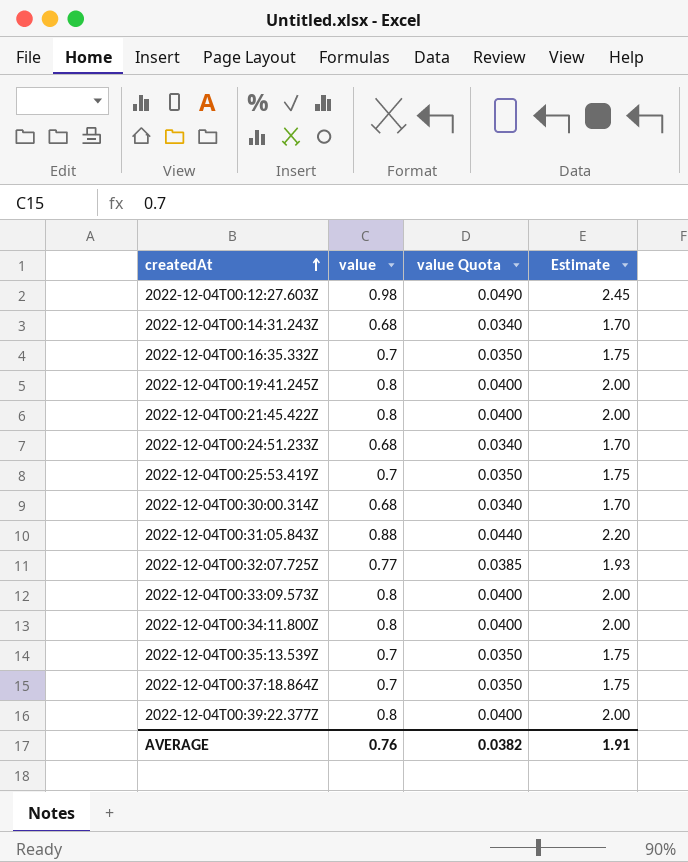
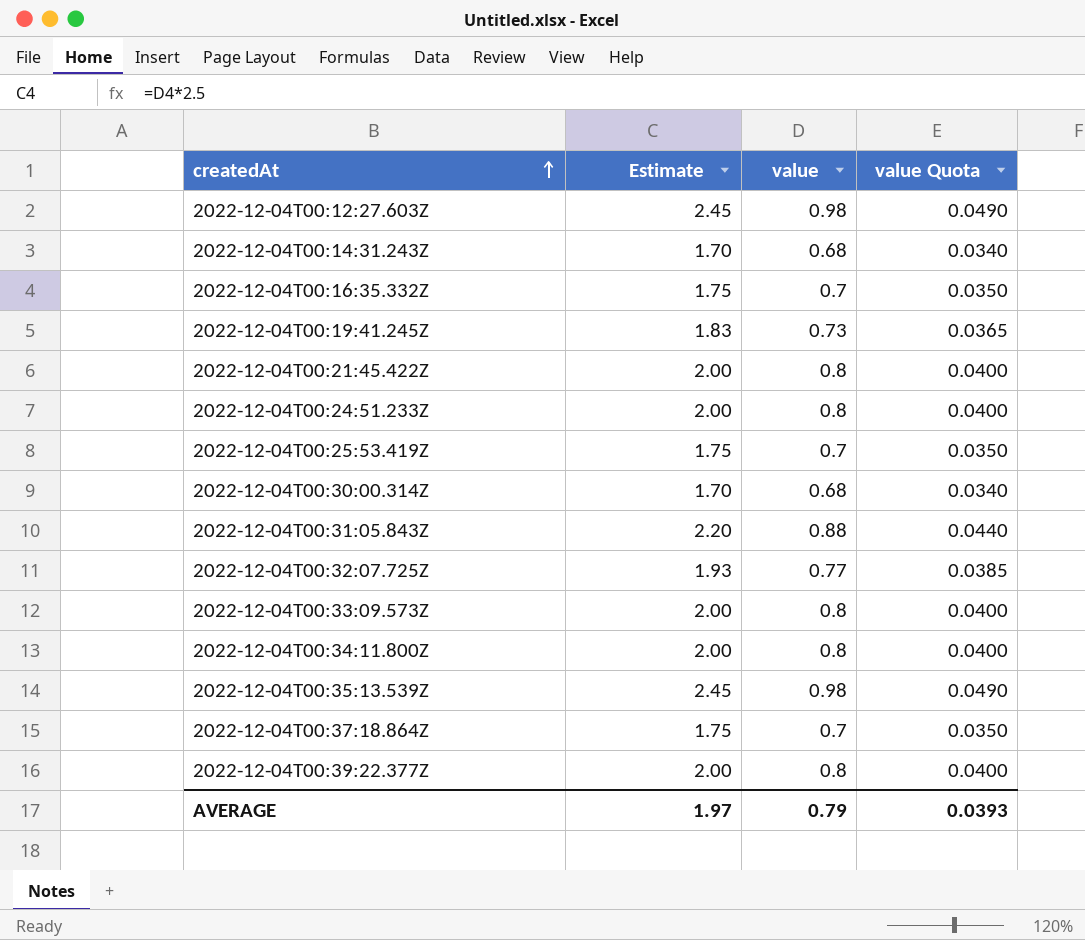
column Estimate | position: 4 -> 2
2022-12-04T00:19:41.245Z | Estimate: 2.00 -> 1.83
2022-12-04T00:19:41.245Z | value: 0.8 -> 0.73
2022-12-04T00:19:41.245Z | value Quota: 0.0400 -> 0.0365
2022-12-04T00:24:51.233Z | Estimate: 1.70 -> 2.00
2022-12-04T00:24:51.233Z | value: 0.68 -> 0.8
2022-12-04T00:24:51.233Z | value Quota: 0.0340 -> 0.0400
2022-12-04T00:35:13.539Z | Estimate: 1.75 -> 2.45
2022-12-04T00:35:13.539Z | value: 0.7 -> 0.98
2022-12-04T00:35:13.539Z | value Quota: 0.0350 -> 0.0490
AVERAGE | Estimate: 1.91 -> 1.97
AVERAGE | value: 0.76 -> 0.79
AVERAGE | value Quota: 0.0382 -> 0.0393

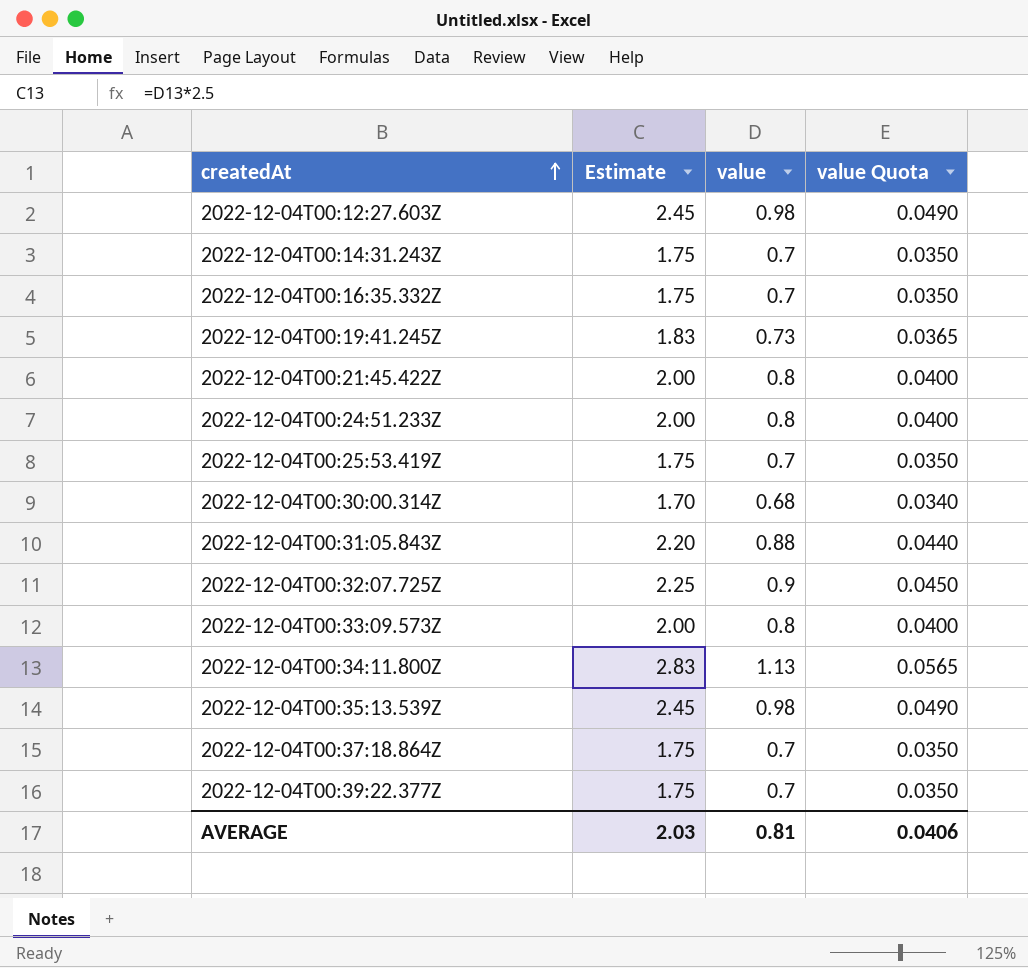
2022-12-04T00:14:31.243Z | Estimate: 1.70 -> 1.75
2022-12-04T00:14:31.243Z | value: 0.68 -> 0.7
2022-12-04T00:14:31.243Z | value Quota: 0.0340 -> 0.0350
2022-12-04T00:32:07.725Z | Estimate: 1.93 -> 2.25
2022-12-04T00:32:07.725Z | value: 0.77 -> 0.9
2022-12-04T00:32:07.725Z | value Quota: 0.0385 -> 0.0450
2022-12-04T00:34:11.800Z | Estimate: 2.00 -> 2.83
2022-12-04T00:34:11.800Z | value: 0.8 -> 1.13
2022-12-04T00:34:11.800Z | value Quota: 0.0400 -> 0.0565
2022-12-04T00:39:22.377Z | Estimate: 2.00 -> 1.75
2022-12-04T00:39:22.377Z | value: 0.8 -> 0.7
2022-12-04T00:39:22.377Z | value Quota: 0.0400 -> 0.0350
AVERAGE | Estimate: 1.97 -> 2.03
AVERAGE | value: 0.79 -> 0.81
AVERAGE | value Quota: 0.0393 -> 0.0406

